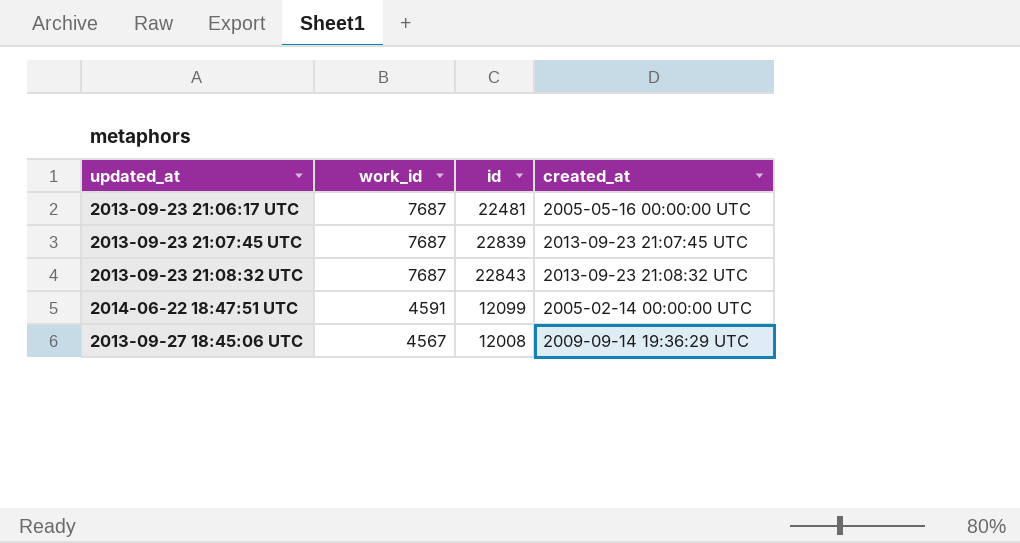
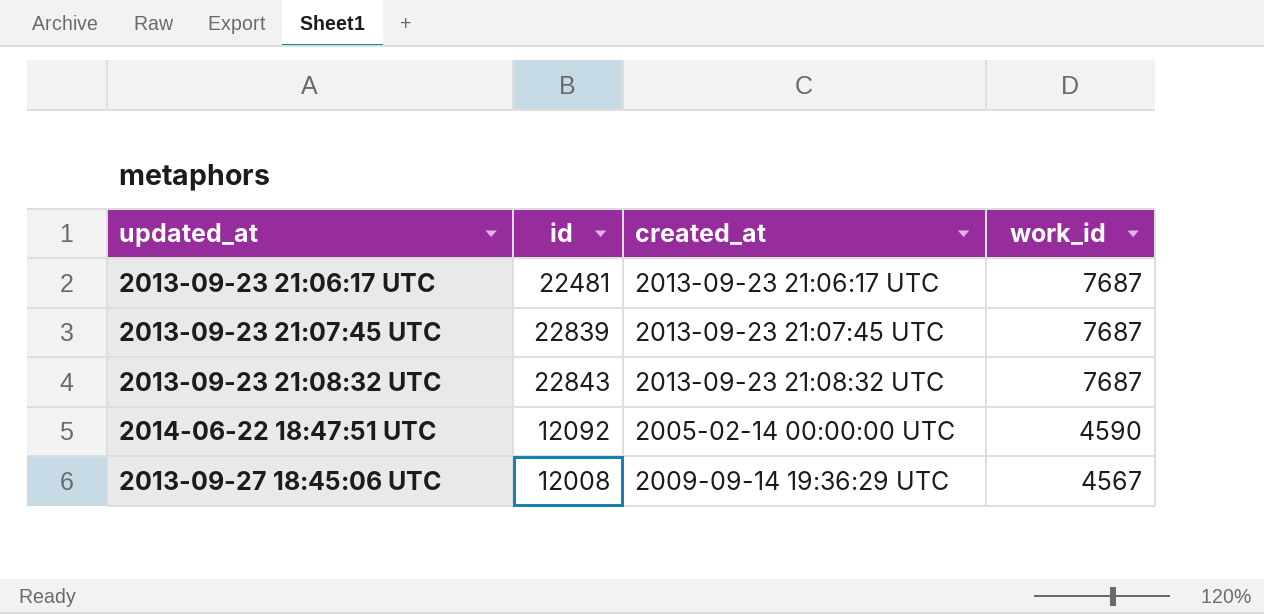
column work_id | position: 2 -> 4
2013-09-23 21:06:17 UTC | created_at: 2005-05-16 00:00:00 UTC -> 2013-09-23 21:06:17 UTC
2014-06-22 18:47:51 UTC | id: 12099 -> 12092
2014-06-22 18:47:51 UTC | work_id: 4591 -> 4590

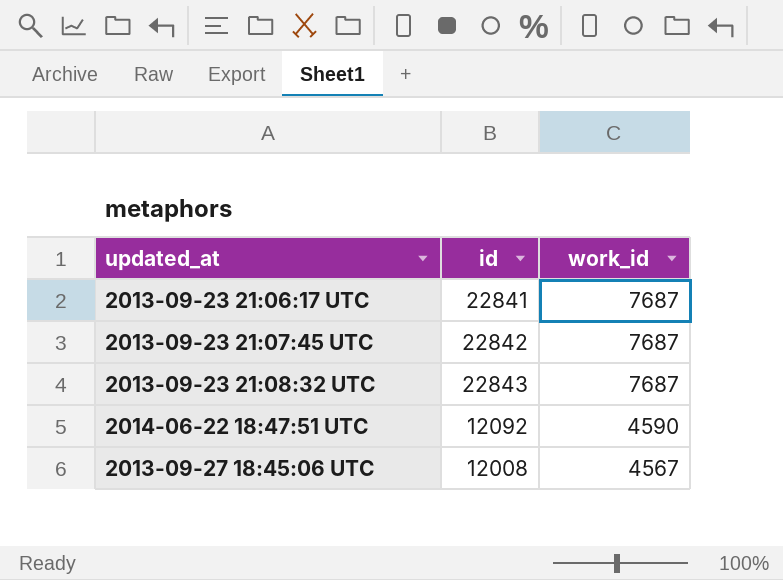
column created_at | position: 3 -> none
2013-09-23 21:06:17 UTC | id: 22481 -> 22841
2013-09-23 21:07:45 UTC | id: 22839 -> 22842

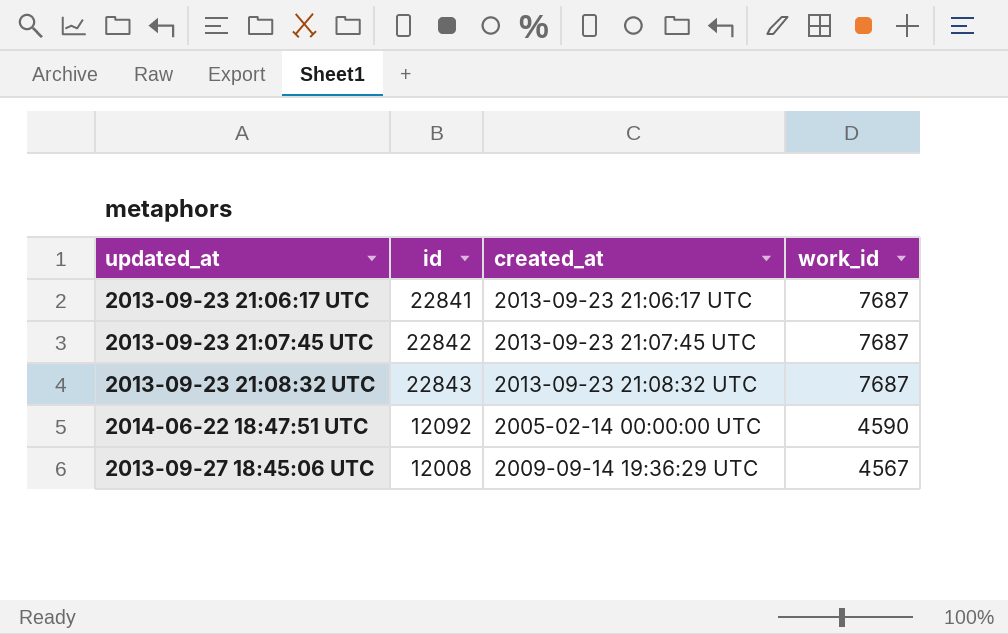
column created_at | position: none -> 3

